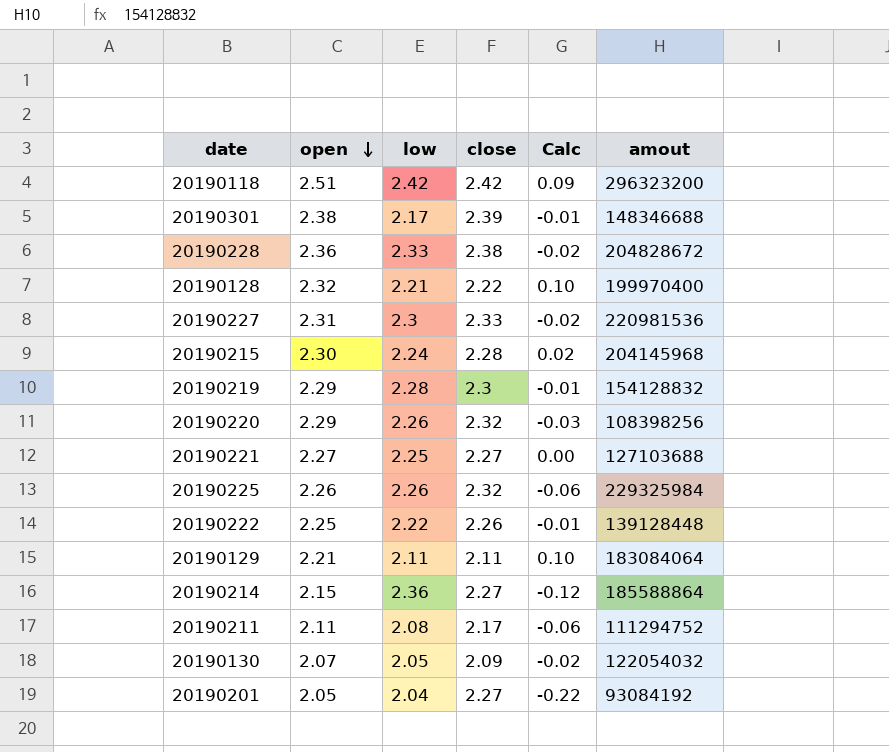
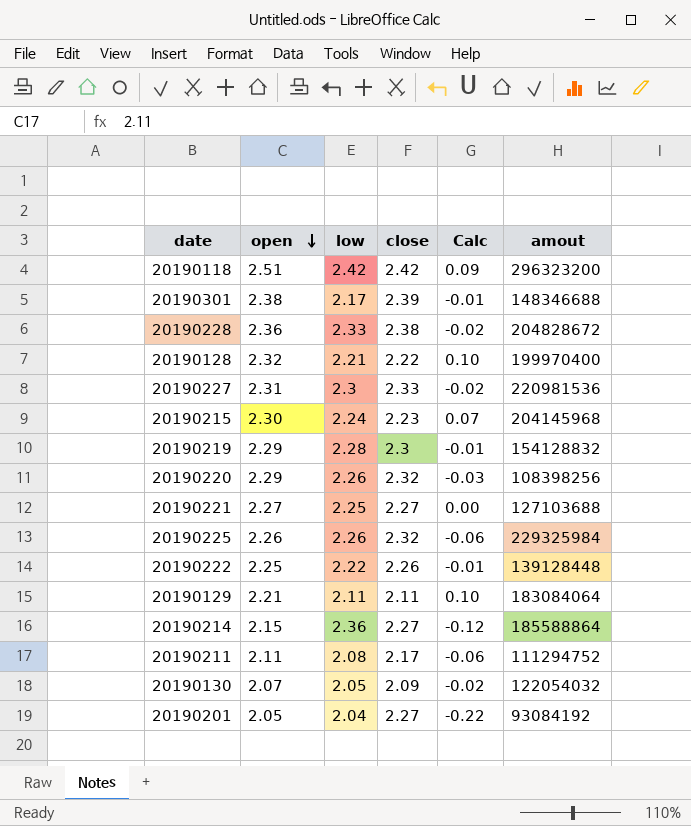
20190215 | close: 2.28 -> 2.23
20190215 | Calc: 0.02 -> 0.07

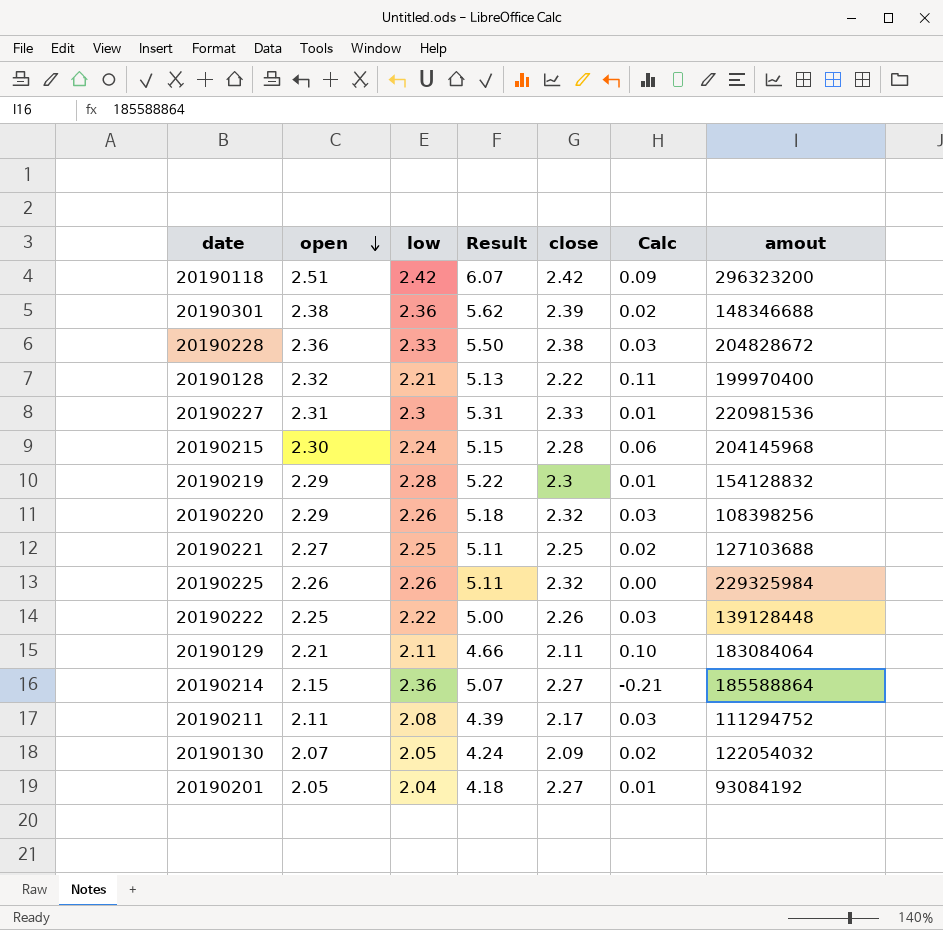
column Result | formula: none -> [open] * [low]
column Calc | formula: [open] - [close] -> [open] - [low]
20190301 | low: 2.17 -> 2.36
20190215 | close: 2.23 -> 2.28
20190221 | close: 2.27 -> 2.25

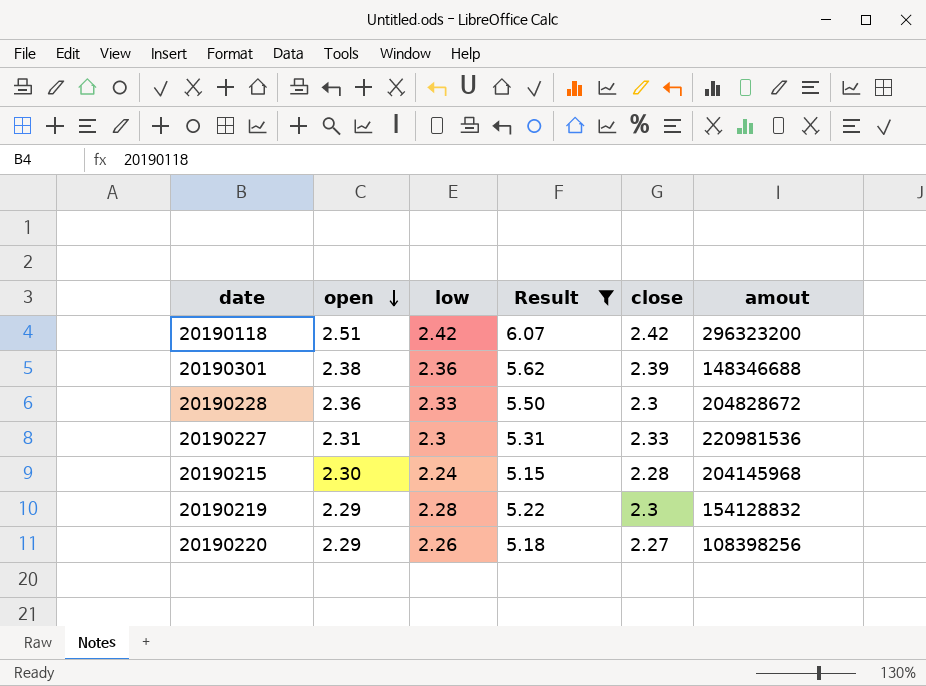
filter: none -> Result >= 5.15
column Calc | formula: [open] - [low] -> none
20190228 | close: 2.38 -> 2.3
20190220 | close: 2.32 -> 2.27

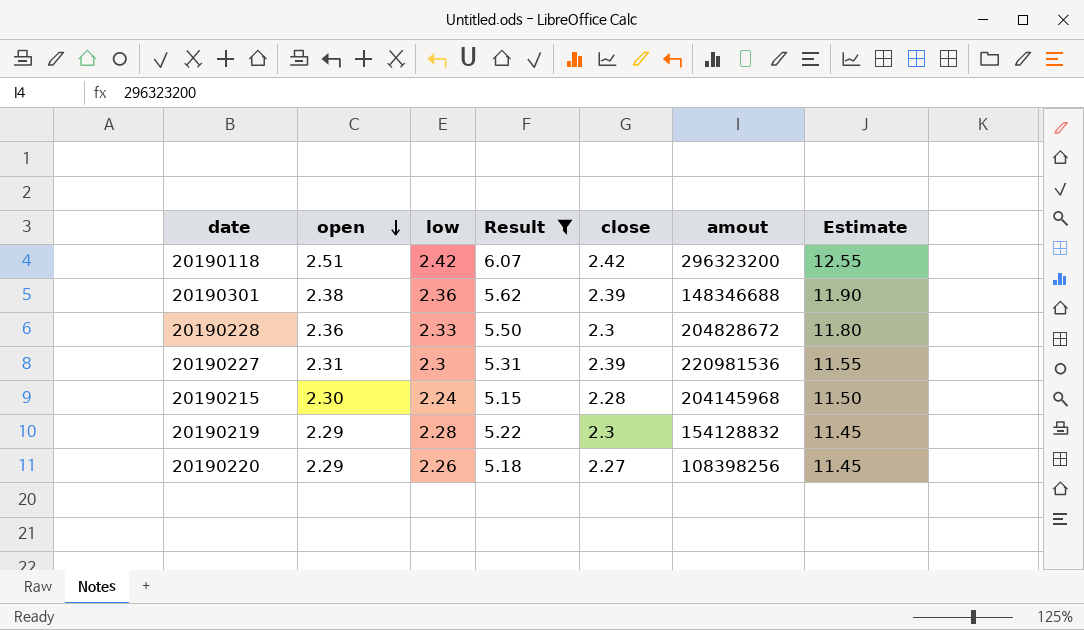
column Estimate | formula: none -> [open] * 5
20190227 | close: 2.33 -> 2.39

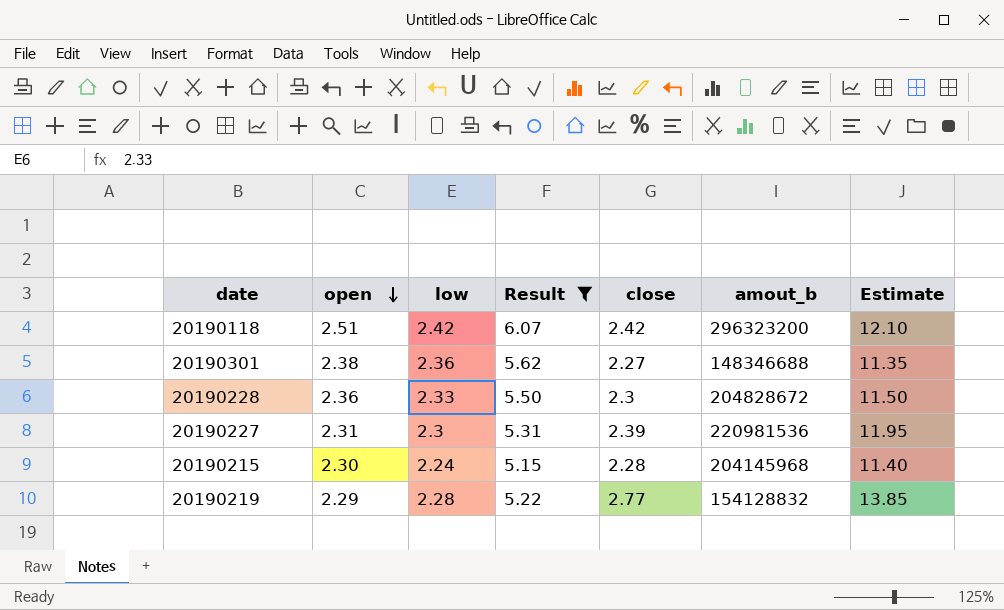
column name: amout -> amout_b
column Estimate | formula: [open] * 5 -> [close] * 5
row 20190220: 2.29 | 2.26 | 5.18 | 2.27 | 108398256 | 11.45 -> none
20190301 | close: 2.39 -> 2.27
20190219 | close: 2.3 -> 2.77

